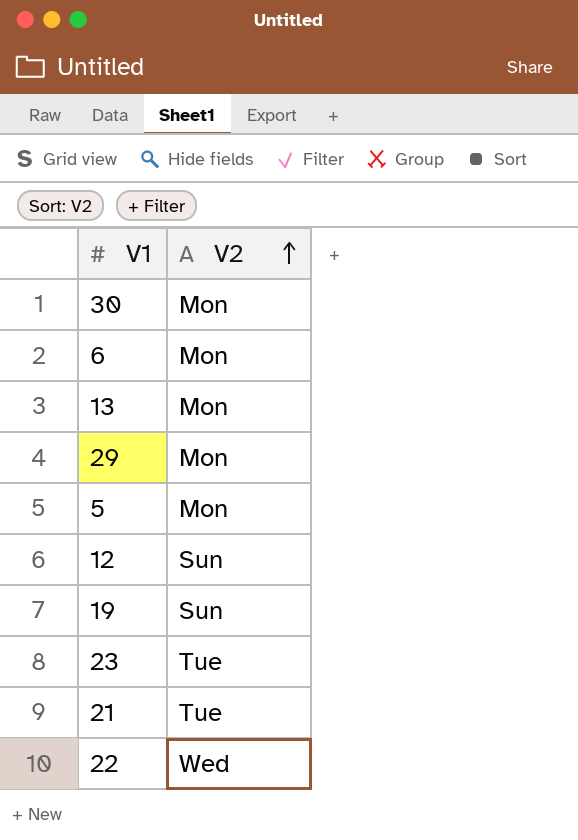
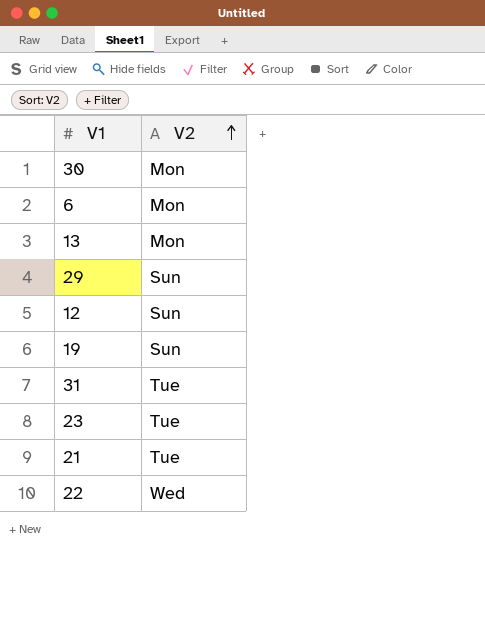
row 5: Mon -> none
29 | V2: Mon -> Sun
row 31: none -> Tue

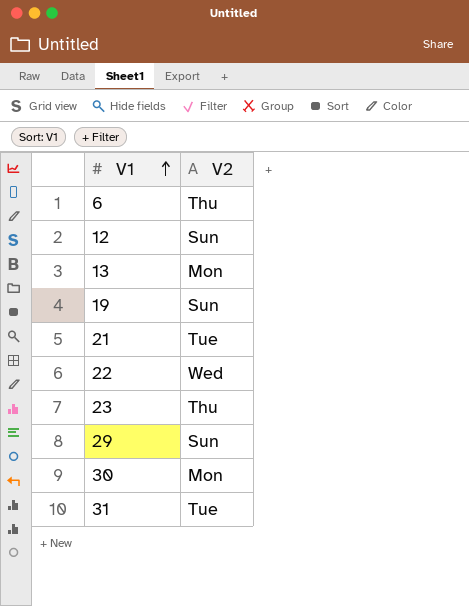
row order: V2 ascending -> V1 ascending
6 | V2: Mon -> Thu
23 | V2: Tue -> Thu

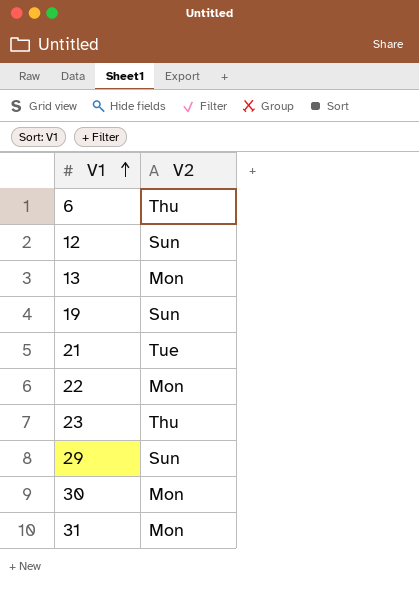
22 | V2: Wed -> Mon
31 | V2: Tue -> Mon

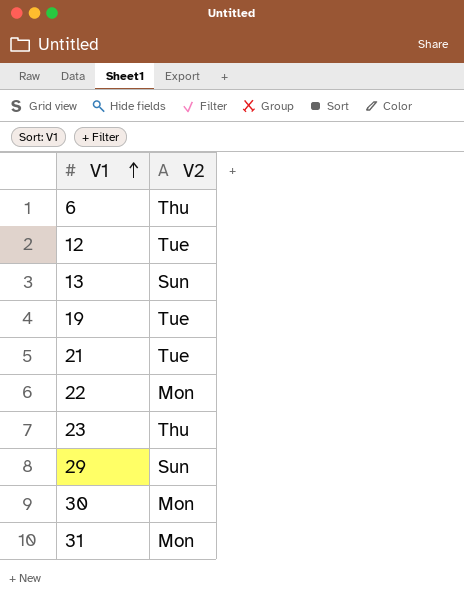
12 | V2: Sun -> Tue
13 | V2: Mon -> Sun
19 | V2: Sun -> Tue

